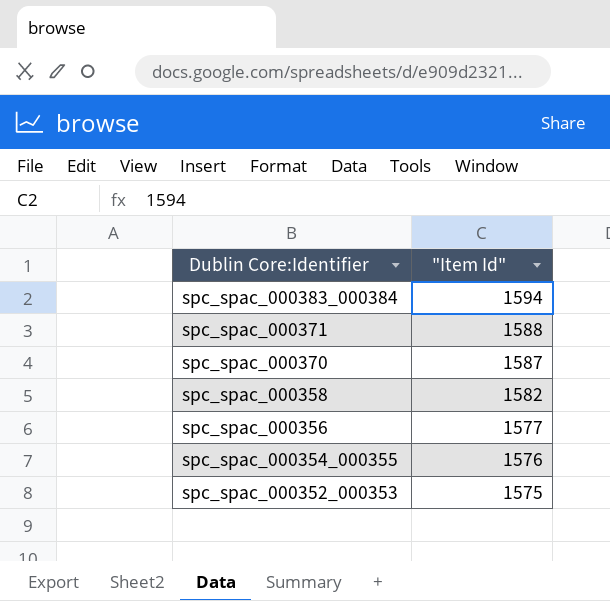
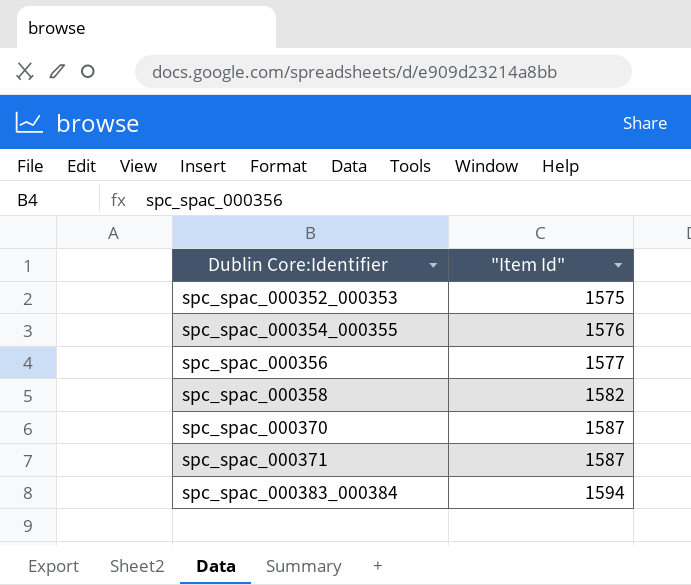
row order: Dublin Core:Identifier descending -> Dublin Core:Identifier ascending
spc_spac_000371 | "Item Id": 1588 -> 1587

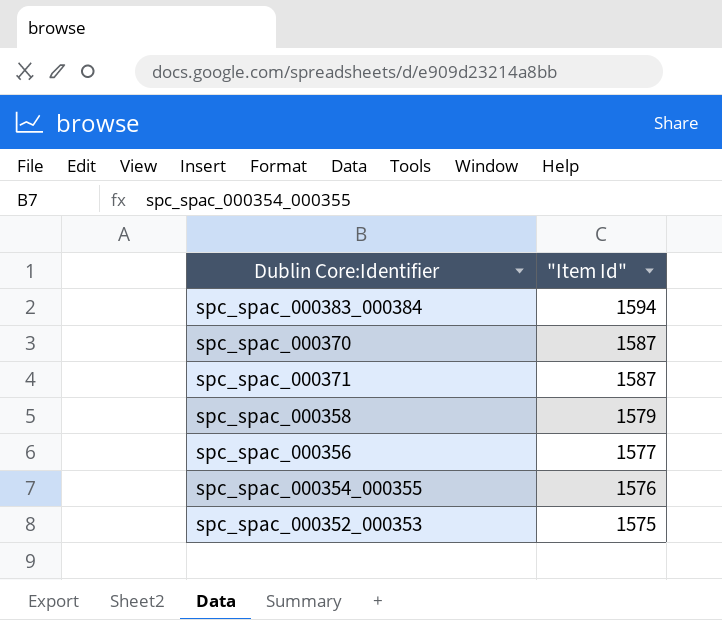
row order: Dublin Core:Identifier ascending -> "Item Id" descending
spc_spac_000358 | "Item Id": 1582 -> 1579

